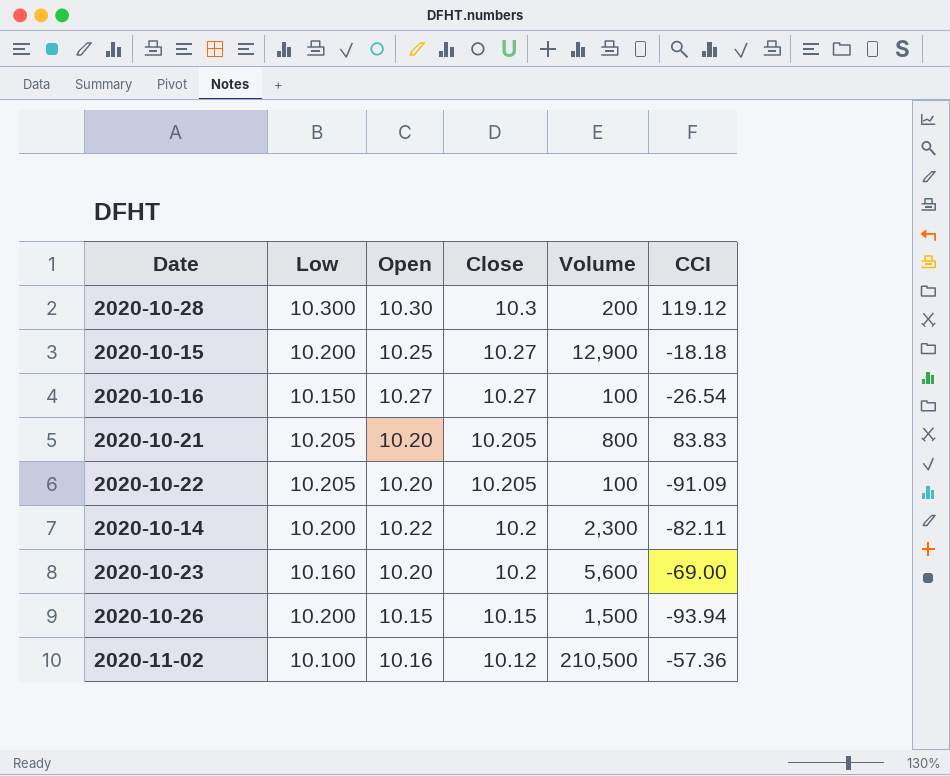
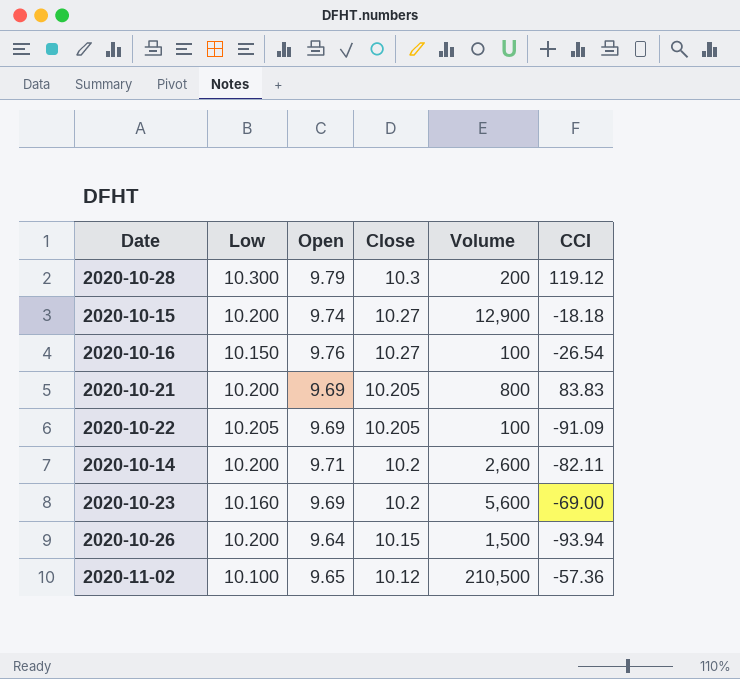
2020-10-28 | Open: 10.30 -> 9.79
2020-10-15 | Open: 10.25 -> 9.74
2020-10-16 | Open: 10.27 -> 9.76
2020-10-21 | Low: 10.205 -> 10.200
2020-10-21 | Open: 10.20 -> 9.69
2020-10-22 | Open: 10.20 -> 9.69
2020-10-14 | Open: 10.22 -> 9.71
2020-10-14 | Volume: 2,300 -> 2,600
2020-10-23 | Open: 10.20 -> 9.69
2020-10-26 | Open: 10.15 -> 9.64
2020-11-02 | Open: 10.16 -> 9.65

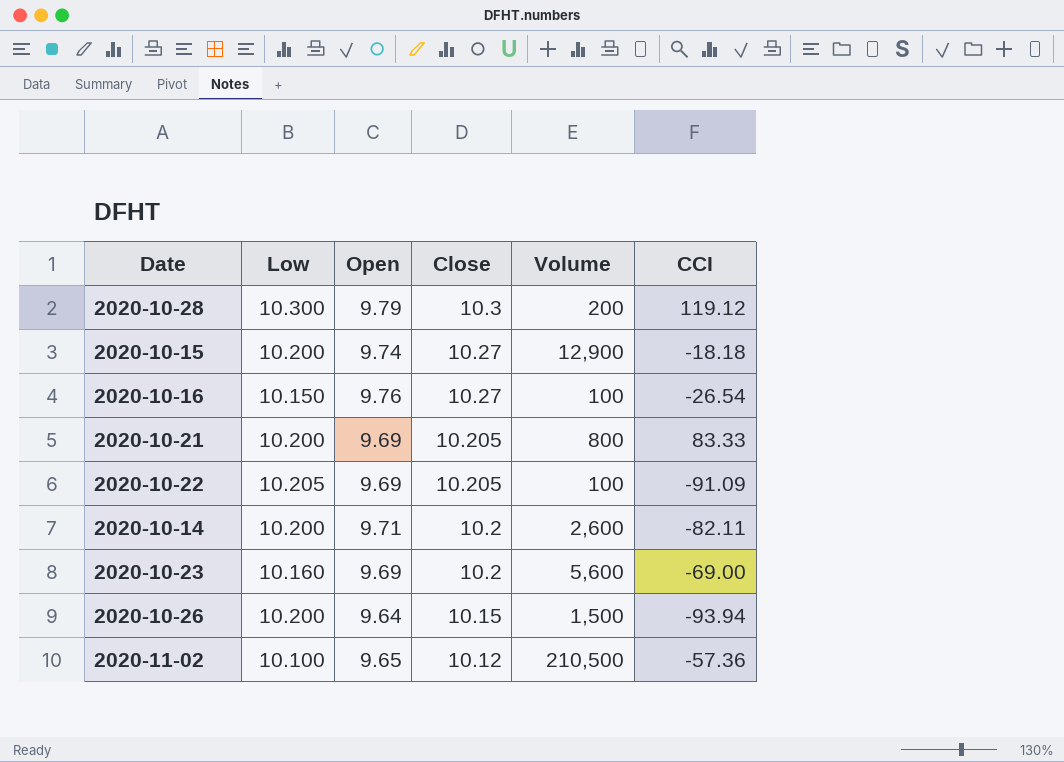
2020-10-21 | CCI: 83.83 -> 83.33

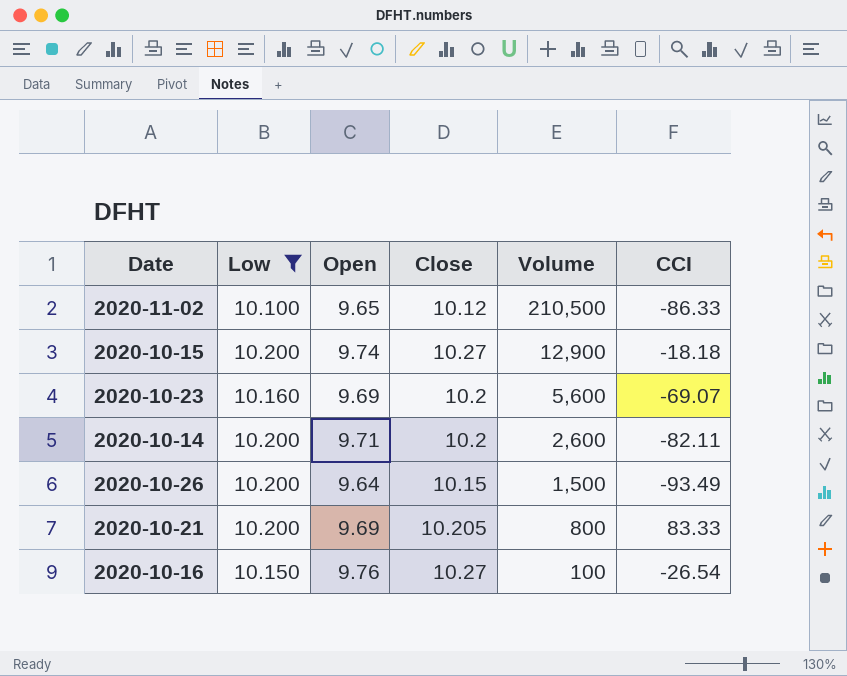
filter: none -> Low <= 10.200
row order: Close descending -> Volume descending
2020-11-02 | CCI: -57.36 -> -86.33
2020-10-23 | CCI: -69.00 -> -69.07
2020-10-26 | CCI: -93.94 -> -93.49

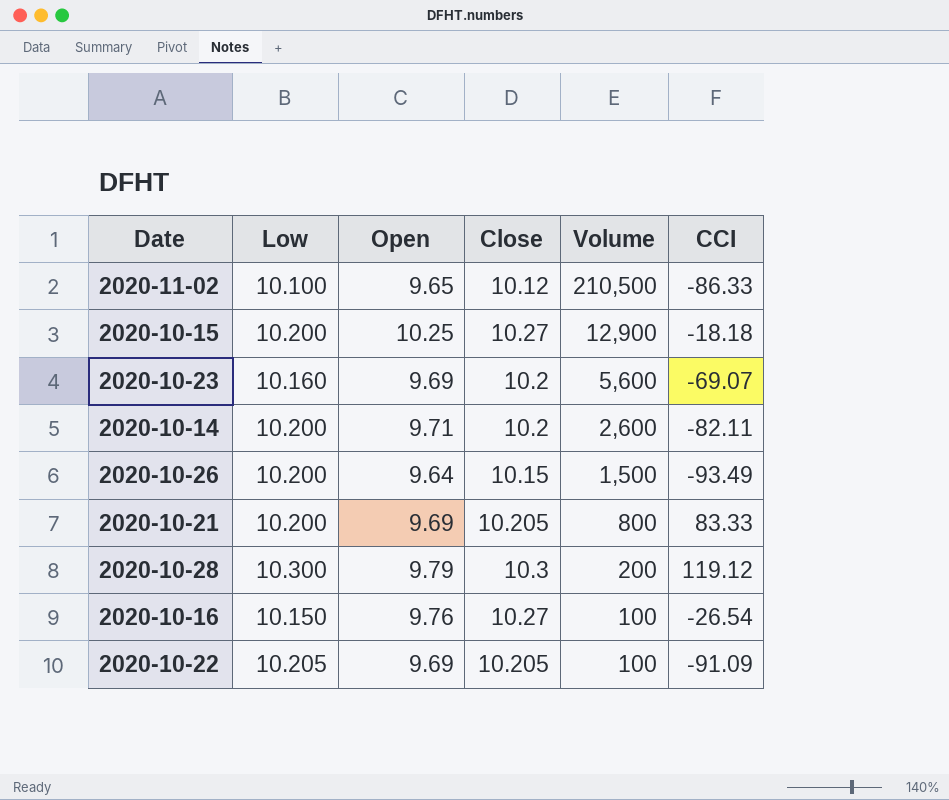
filter: Low <= 10.200 -> none
2020-10-15 | Open: 9.74 -> 10.25

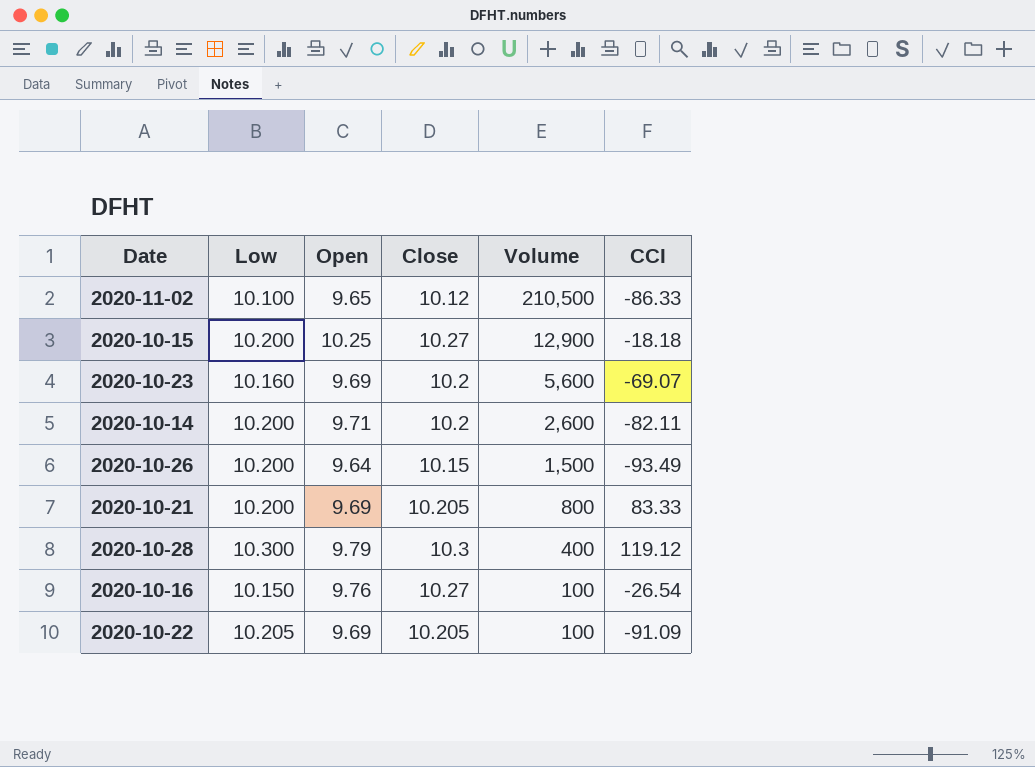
2020-10-28 | Volume: 200 -> 400

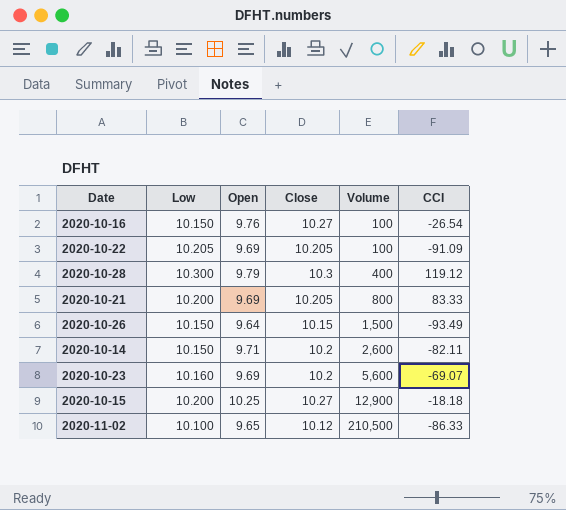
row order: Volume descending -> Volume ascending
2020-10-26 | Low: 10.200 -> 10.150
2020-10-14 | Low: 10.200 -> 10.150

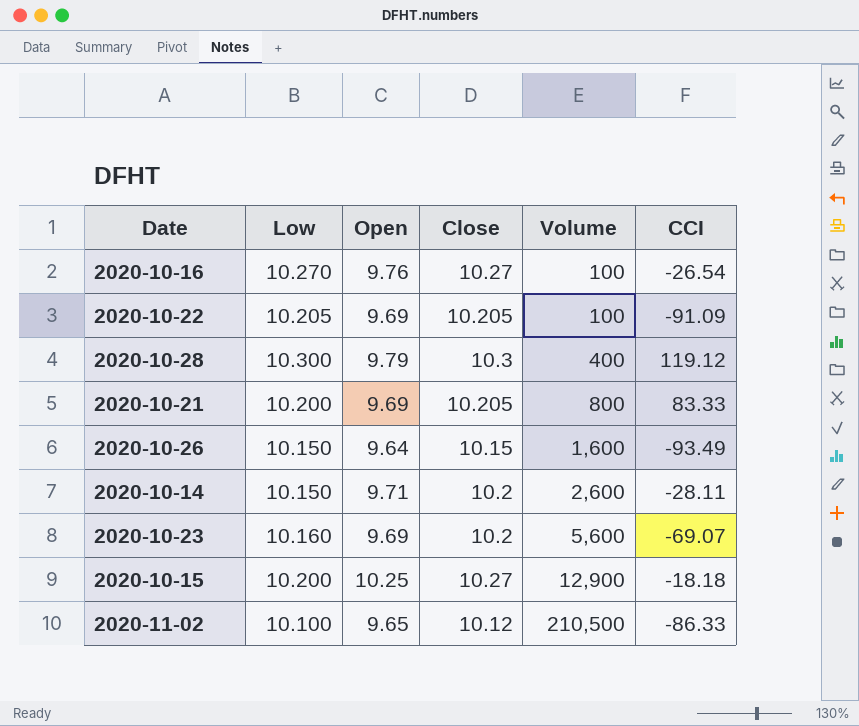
2020-10-16 | Low: 10.150 -> 10.270
2020-10-26 | Volume: 1,500 -> 1,600
2020-10-14 | CCI: -82.11 -> -28.11

